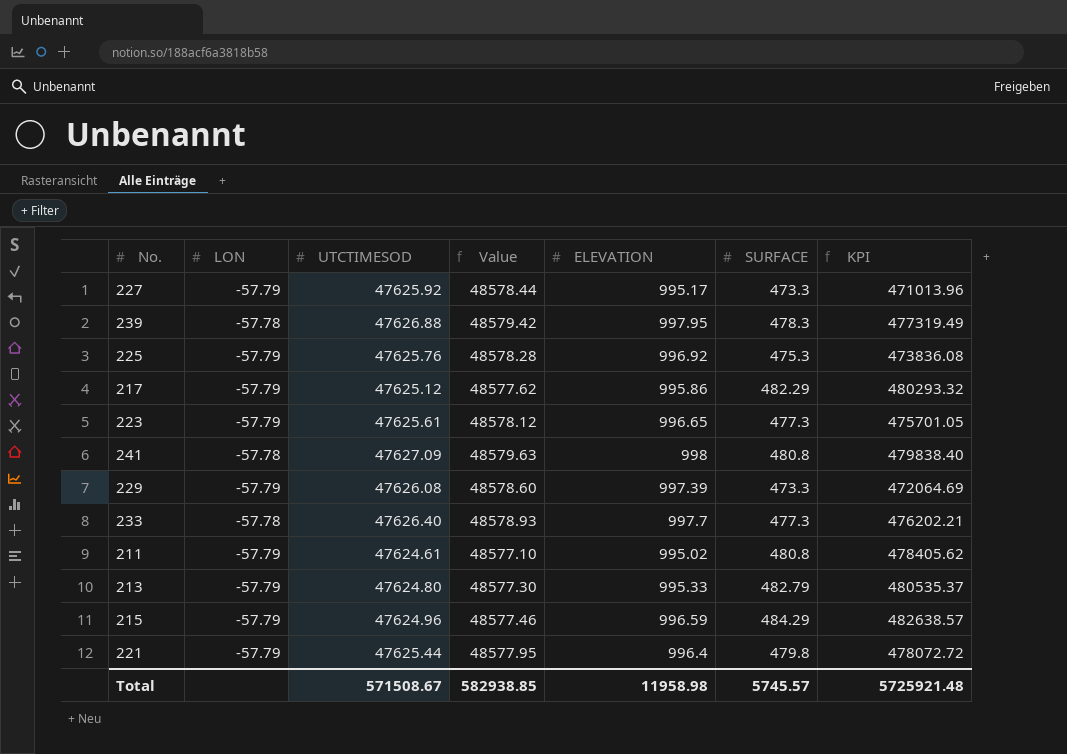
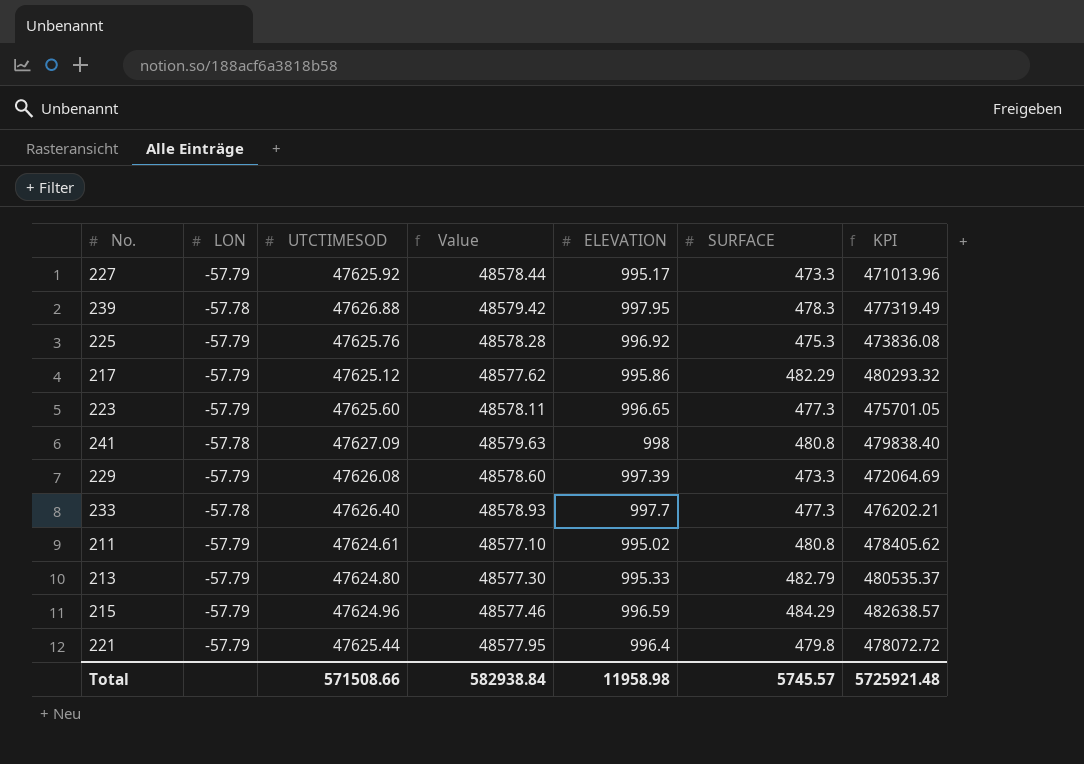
223 | UTCTIMESOD: 47625.61 -> 47625.60
223 | Value: 48578.12 -> 48578.11
Total | UTCTIMESOD: 571508.67 -> 571508.66
Total | Value: 582938.85 -> 582938.84

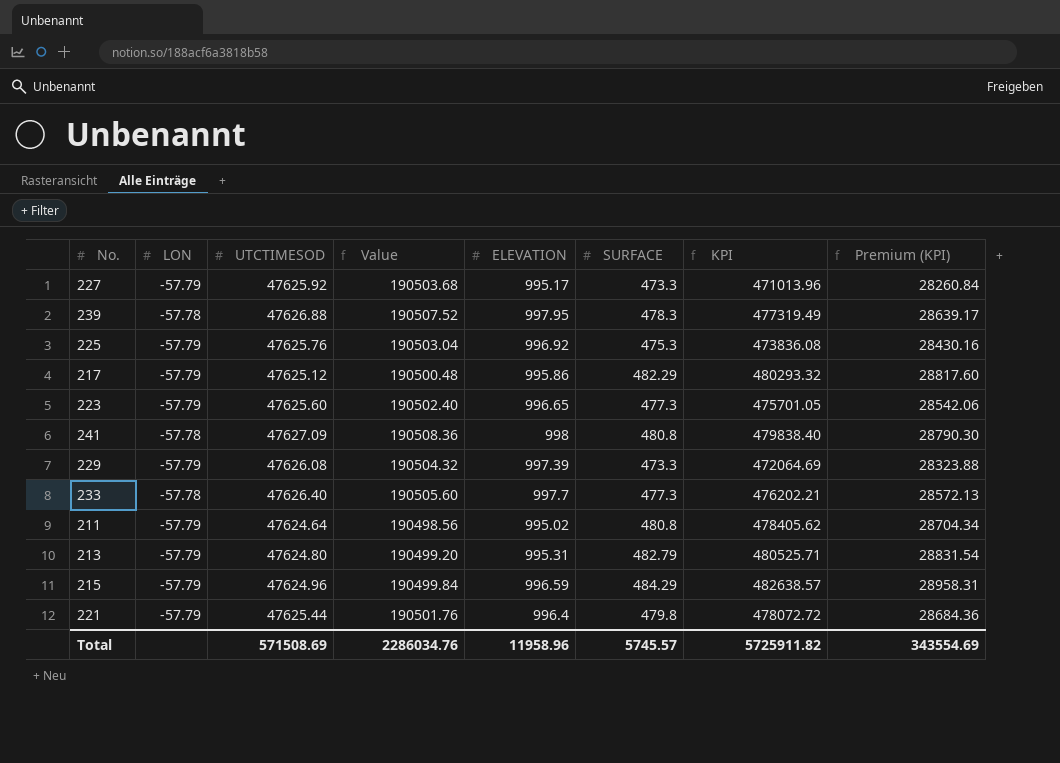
column Value | formula: [UTCTIMESOD] * 1.02 -> [UTCTIMESOD] * 4
column Premium (KPI) | formula: none -> [KPI] * 0.06
211 | UTCTIMESOD: 47624.61 -> 47624.64
213 | ELEVATION: 995.33 -> 995.31
213 | KPI: 480535.37 -> 480525.71
Total | UTCTIMESOD: 571508.66 -> 571508.69
Total | Value: 582938.84 -> 2286034.76
Total | ELEVATION: 11958.98 -> 11958.96
Total | KPI: 5725921.48 -> 5725911.82

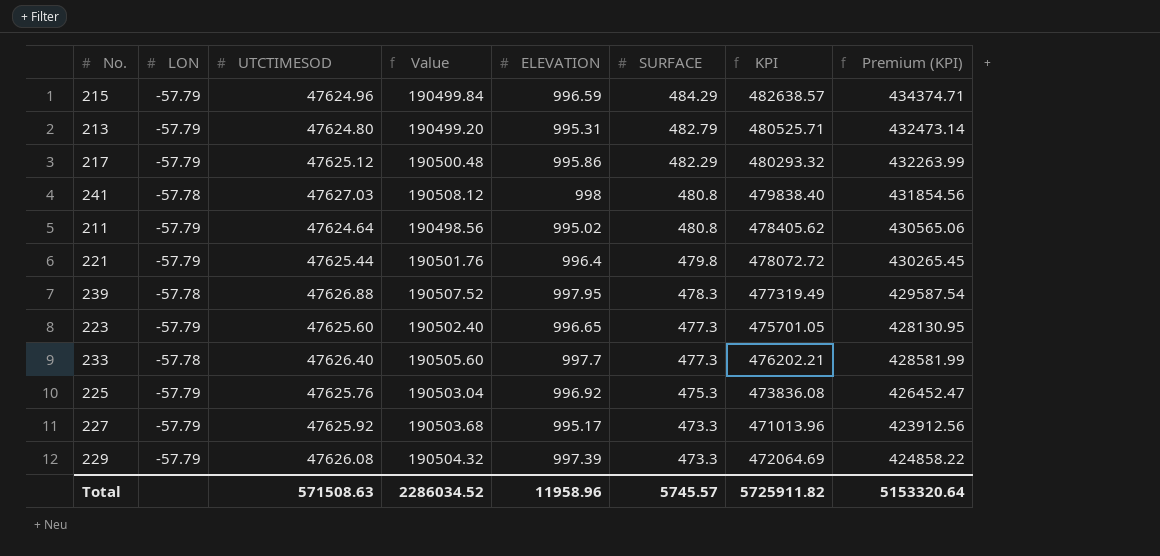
row order: none -> SURFACE descending
column Premium (KPI) | formula: [KPI] * 0.06 -> [KPI] * 0.9
241 | UTCTIMESOD: 47627.09 -> 47627.03
241 | Value: 190508.36 -> 190508.12
Total | UTCTIMESOD: 571508.69 -> 571508.63
Total | Value: 2286034.76 -> 2286034.52
Total | Premium (KPI): 343554.69 -> 5153320.64

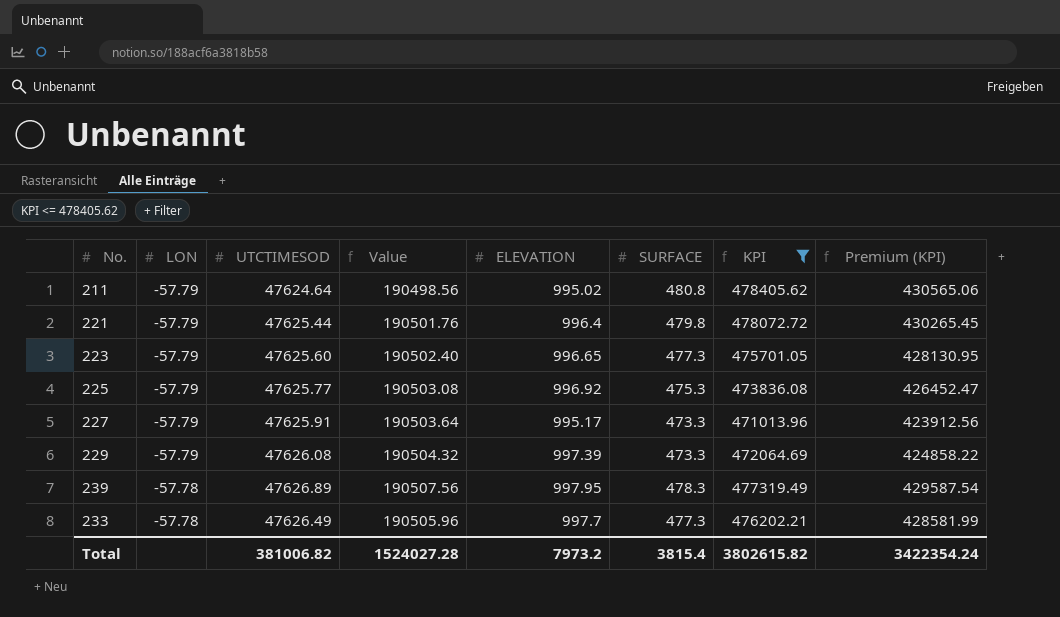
filter: none -> KPI <= 478405.62
row order: SURFACE descending -> LON ascending
225 | UTCTIMESOD: 47625.76 -> 47625.77
225 | Value: 190503.04 -> 190503.08
227 | UTCTIMESOD: 47625.92 -> 47625.91
227 | Value: 190503.68 -> 190503.64
239 | UTCTIMESOD: 47626.88 -> 47626.89
239 | Value: 190507.52 -> 190507.56
233 | UTCTIMESOD: 47626.40 -> 47626.49
233 | Value: 190505.60 -> 190505.96
Total | UTCTIMESOD: 571508.63 -> 381006.82
Total | Value: 2286034.52 -> 1524027.28
Total | ELEVATION: 11958.96 -> 7973.2
Total | SURFACE: 5745.57 -> 3815.4
Total | KPI: 5725911.82 -> 3802615.82
Total | Premium (KPI): 5153320.64 -> 3422354.24

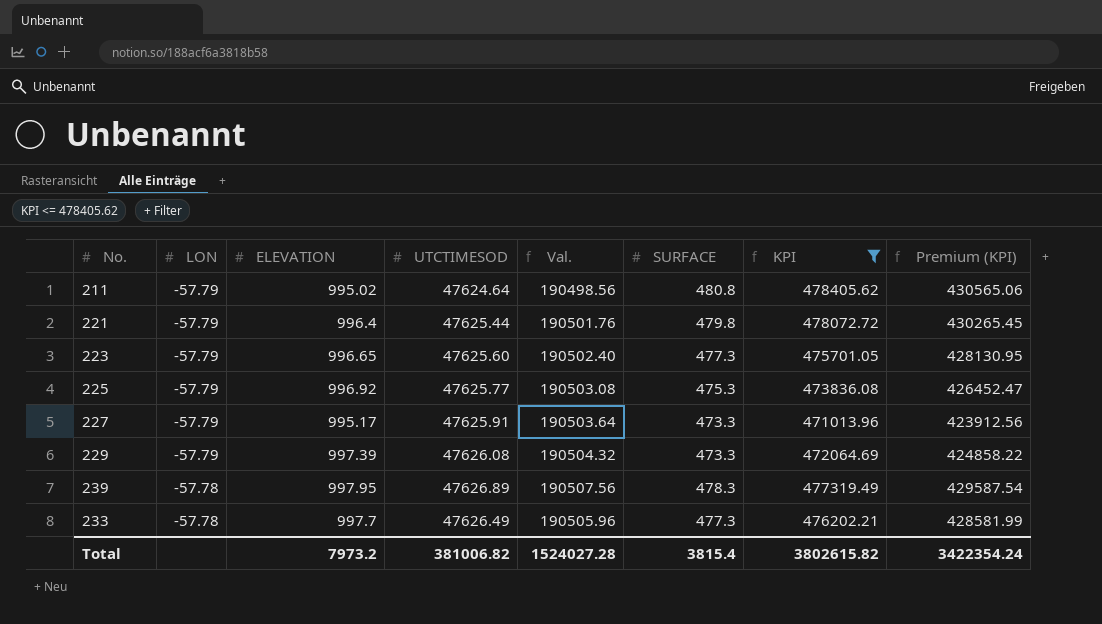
column ELEVATION | position: 5 -> 3
column name: Value -> Val.

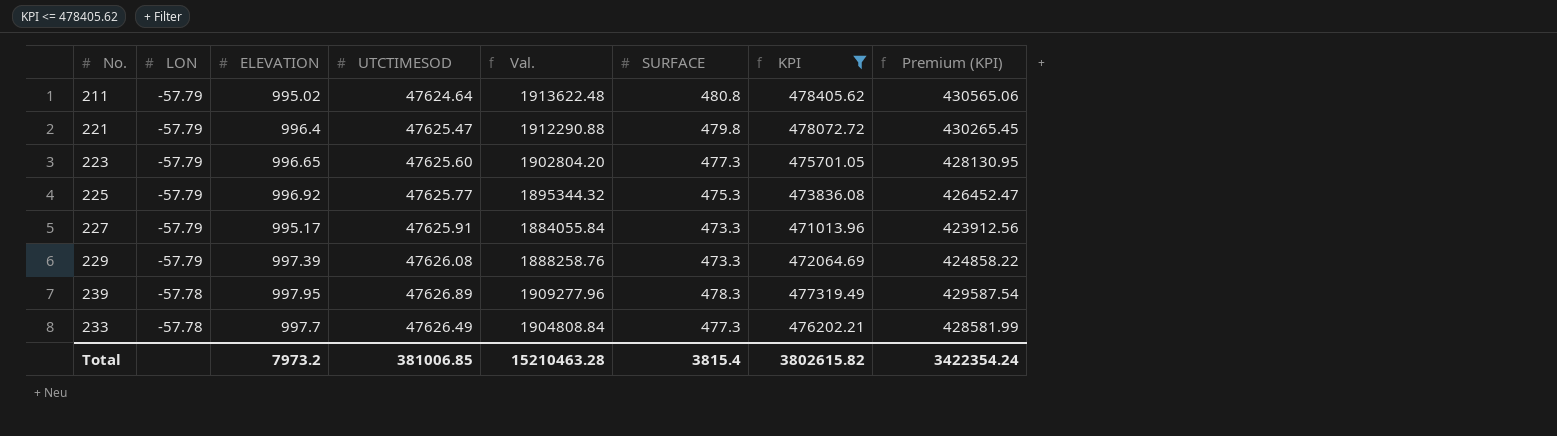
column Val. | formula: [UTCTIMESOD] * 4 -> [KPI] * 4
221 | UTCTIMESOD: 47625.44 -> 47625.47
Total | UTCTIMESOD: 381006.82 -> 381006.85
Total | Val.: 1524027.28 -> 15210463.28

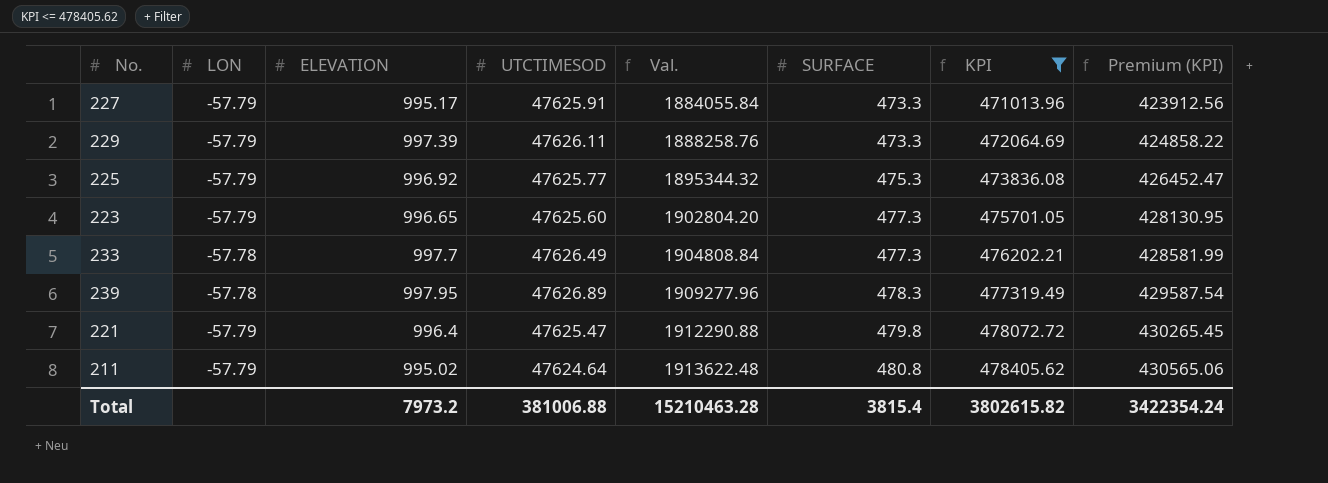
row order: LON ascending -> Val. ascending
229 | UTCTIMESOD: 47626.08 -> 47626.11
Total | UTCTIMESOD: 381006.85 -> 381006.88

